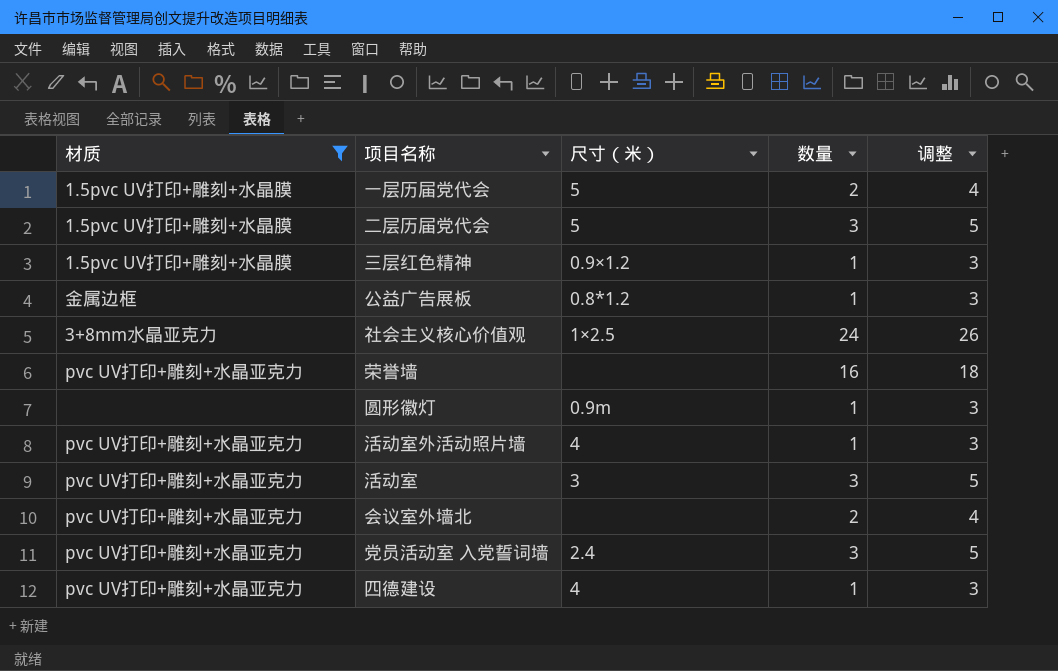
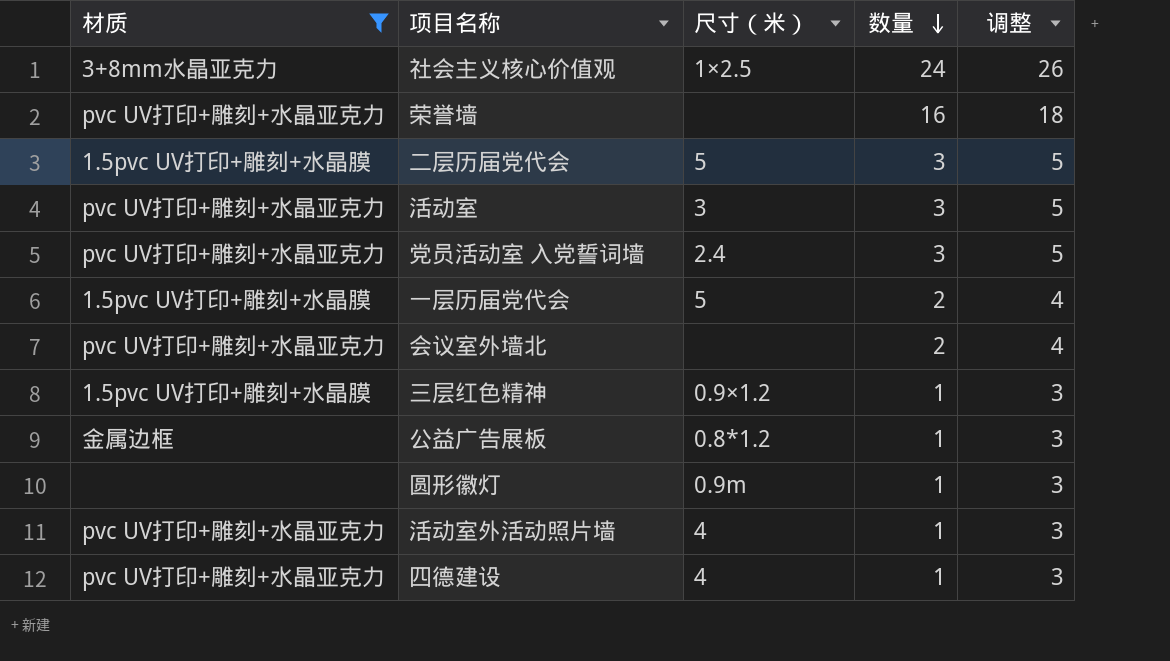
row order: none -> 数量 descending

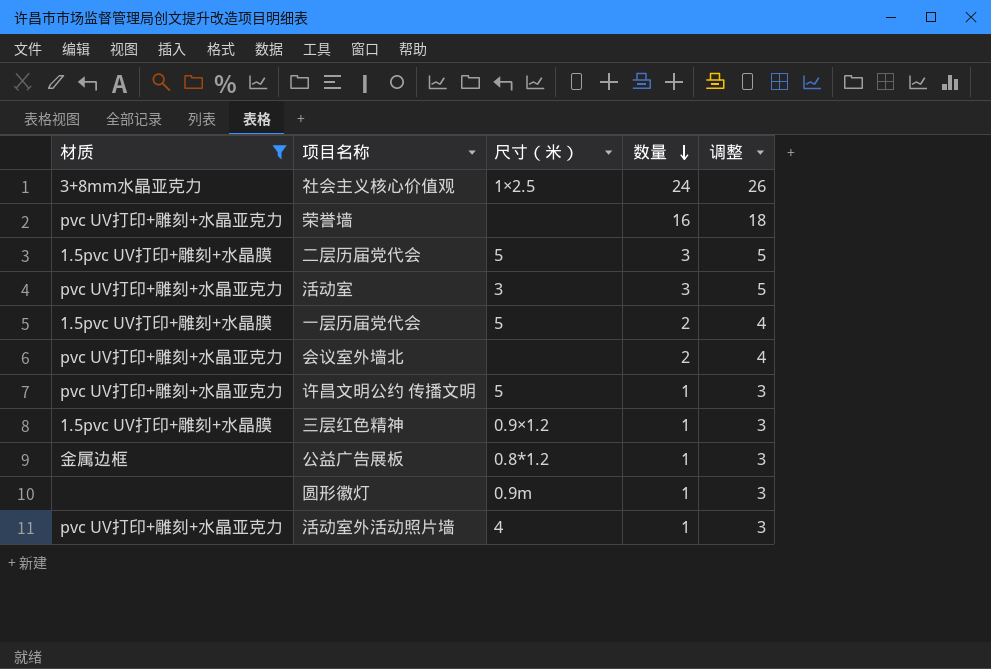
row 党员活动室 入党誓词墙: pvc UV打印+雕刻+水晶亚克力 | 2.4 | 3 | 5 -> none
row 四德建设: pvc UV打印+雕刻+水晶亚克力 | 4 | 1 | 3 -> none
row 许昌文明公约 传播文明: none -> pvc UV打印+雕刻+水晶亚克力 | 5 | 1 | 3

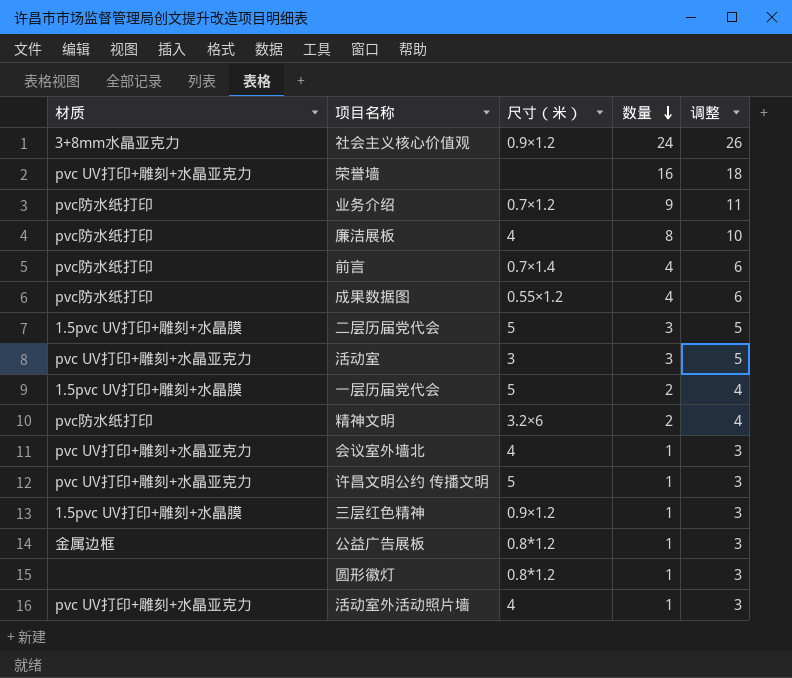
filter: 材质 != pvc防水纸打印 -> none
社会主义核心价值观 | 尺寸（米）: 1×2.5 -> 0.9×1.2
会议室外墙北 | 尺寸（米）: none -> 4
会议室外墙北 | 数量: 2 -> 1
会议室外墙北 | 调整: 4 -> 3
圆形徽灯 | 尺寸（米）: 0.9m -> 0.8*1.2

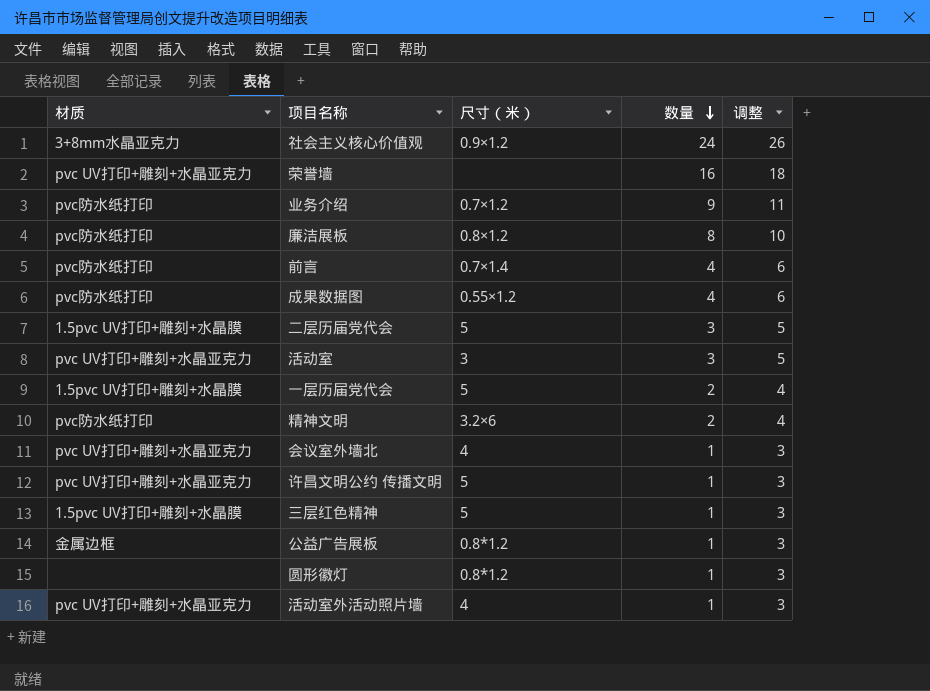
廉洁展板 | 尺寸（米）: 4 -> 0.8×1.2
三层红色精神 | 尺寸（米）: 0.9×1.2 -> 5

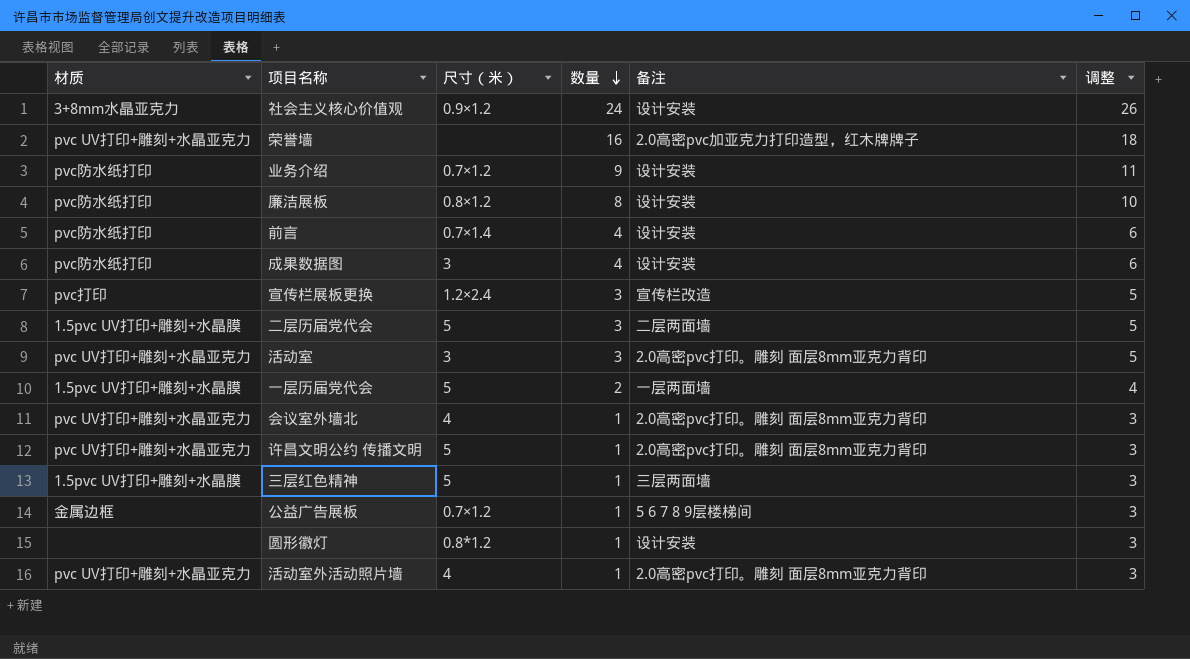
column 备注 | position: none -> 5
row 精神文明: pvc防水纸打印 | 3.2×6 | 2 | 4 -> none
成果数据图 | 尺寸（米）: 0.55×1.2 -> 3
row 宣传栏展板更换: none -> pvc打印 | 1.2×2.4 | 3 | 宣传栏改造 | 5
公益广告展板 | 尺寸（米）: 0.8*1.2 -> 0.7×1.2

